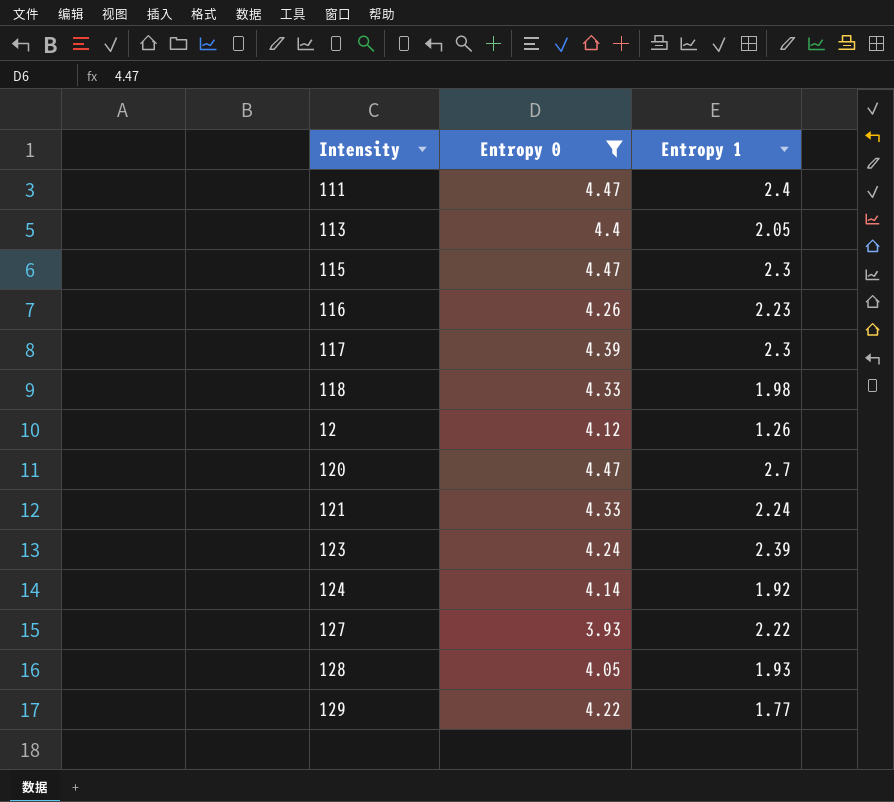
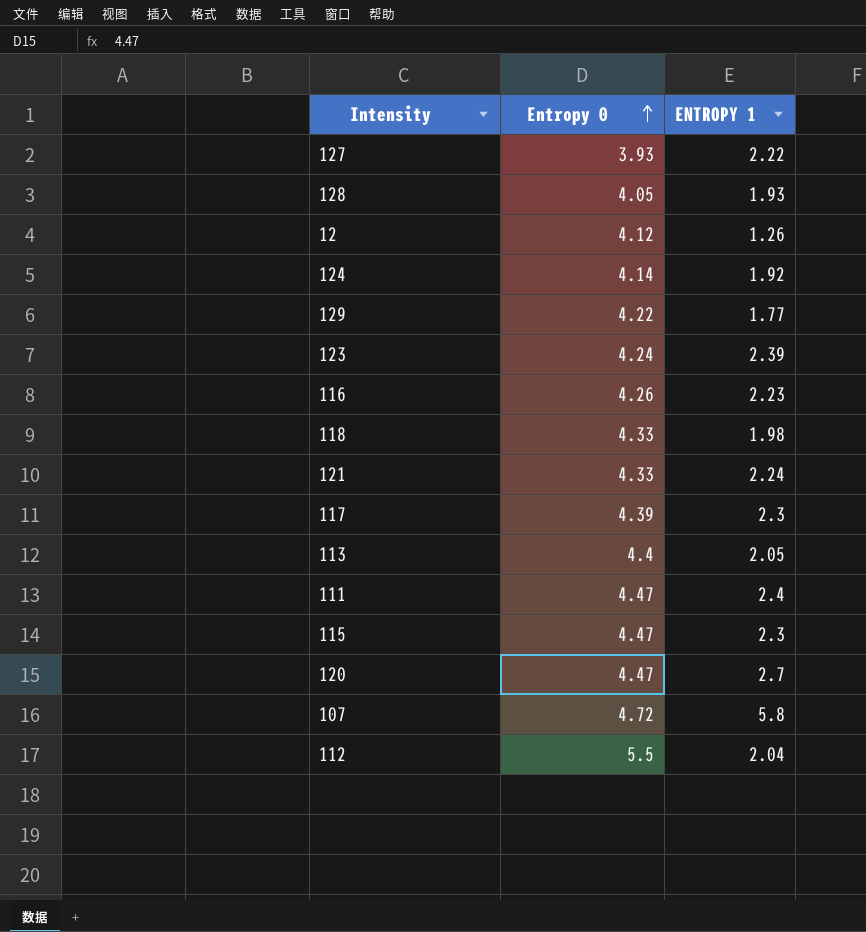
filter: Entropy 0 <= 4.47 -> none
row order: none -> Entropy 0 ascending
column name: Entropy 1 -> ENTROPY 1

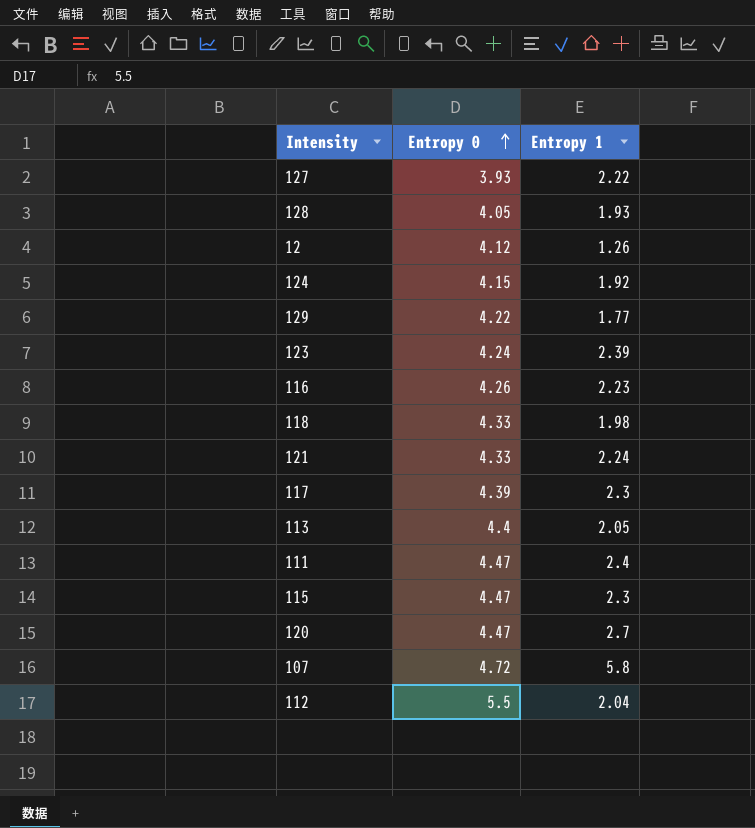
column name: ENTROPY 1 -> Entropy 1
124 | Entropy 0: 4.14 -> 4.15

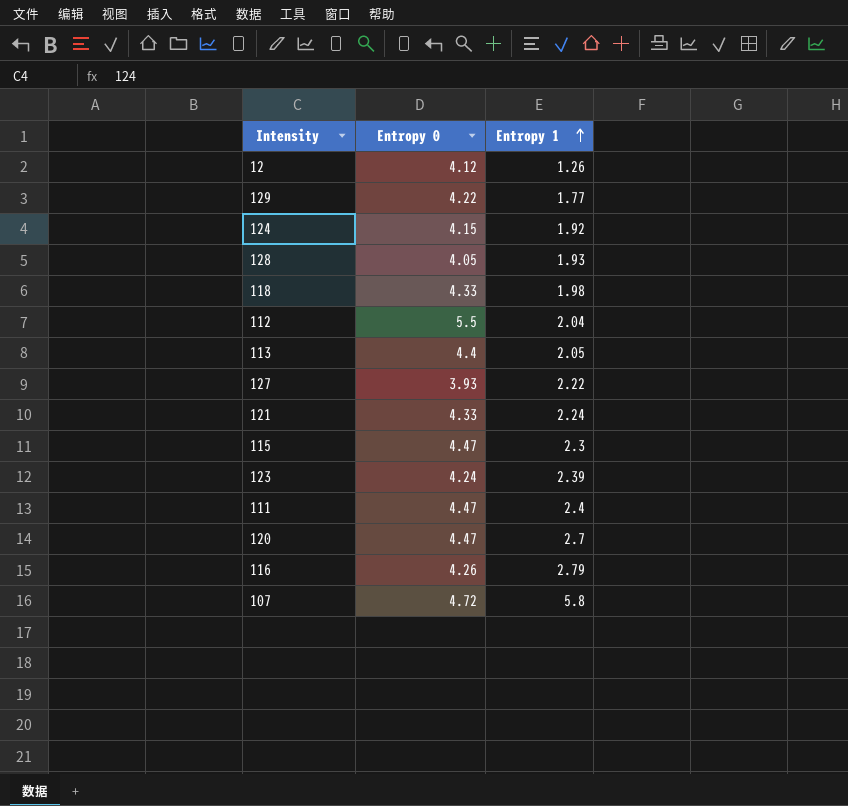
row order: Entropy 0 ascending -> Entropy 1 ascending
row 117: 4.39 | 2.3 -> none
116 | Entropy 1: 2.23 -> 2.79

